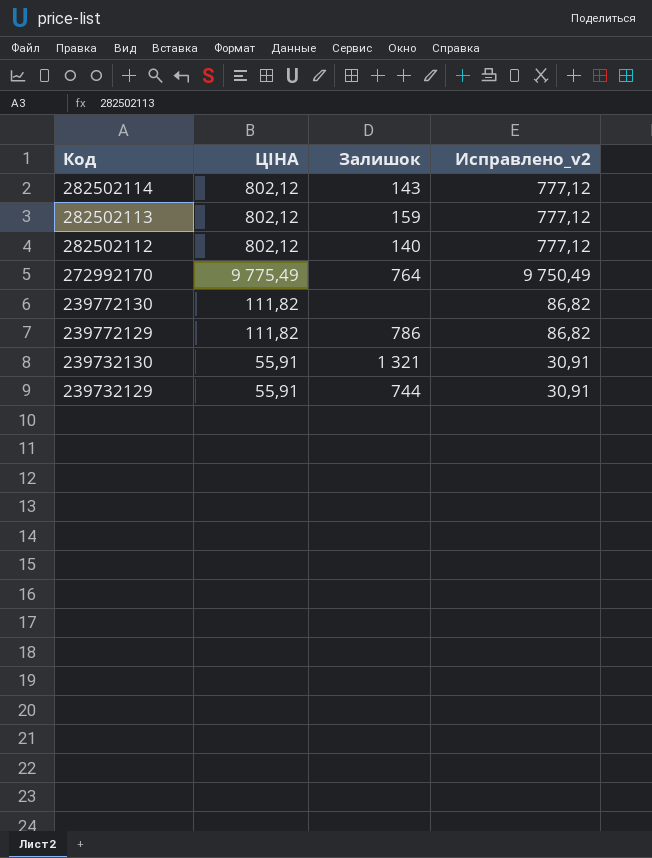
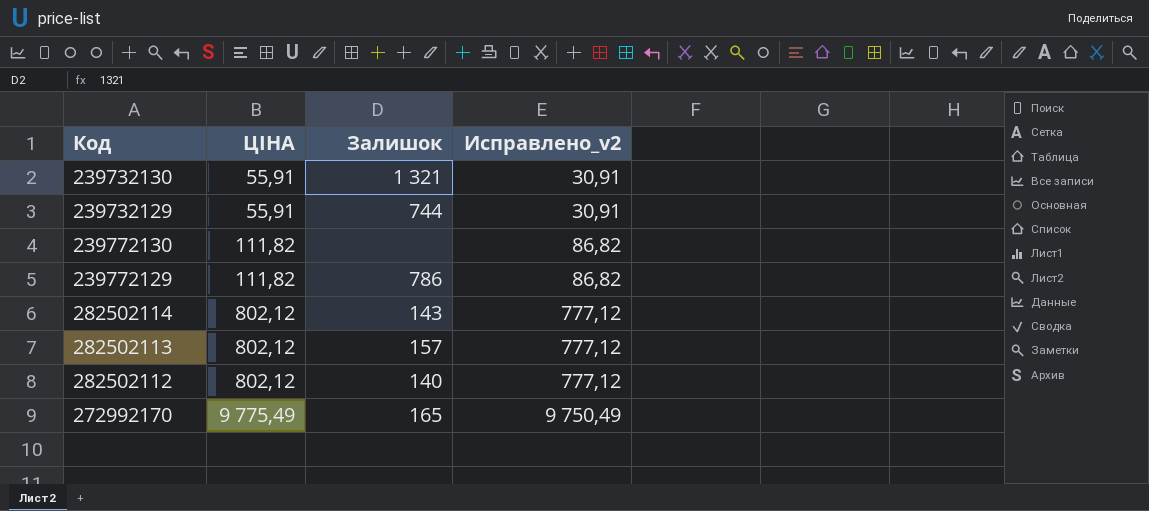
row order: Код descending -> ЦІНА ascending
282502113 | Залишок: 159 -> 157
272992170 | Залишок: 764 -> 165

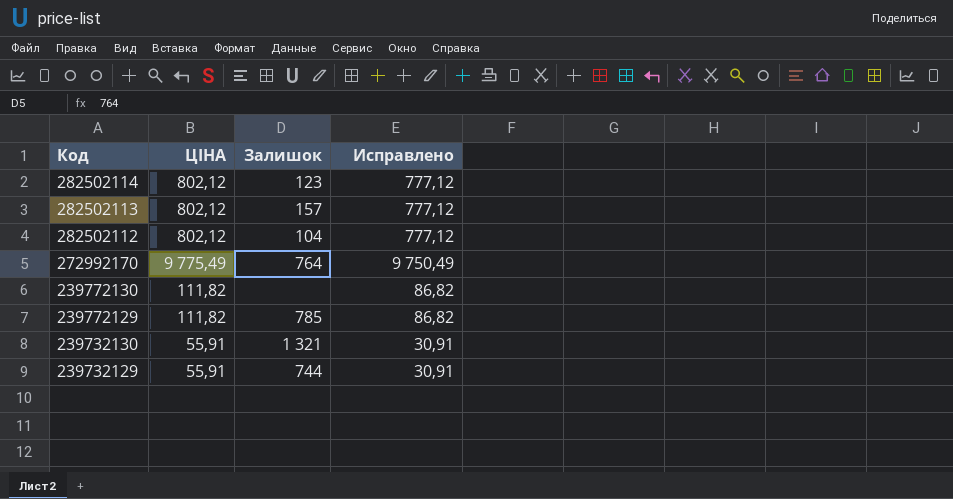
row order: ЦІНА ascending -> Код descending
column name: Исправлено_v2 -> Исправлено
282502114 | Залишок: 143 -> 123
282502112 | Залишок: 140 -> 104
272992170 | Залишок: 165 -> 764
239772129 | Залишок: 786 -> 785

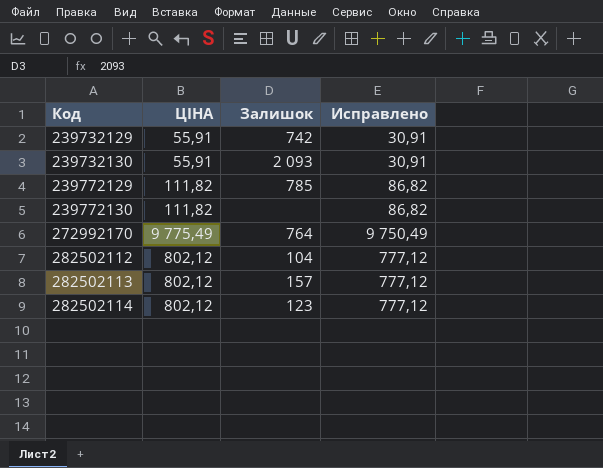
row order: Код descending -> Код ascending
239732129 | Залишок: 744 -> 742
239732130 | Залишок: 1 321 -> 2 093

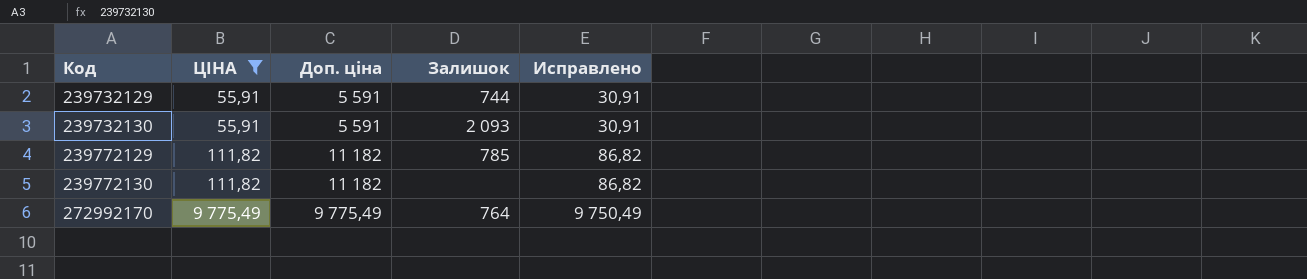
filter: none -> ЦІНА != 802,12
column Доп. ціна | position: none -> 3
239732129 | Залишок: 742 -> 744

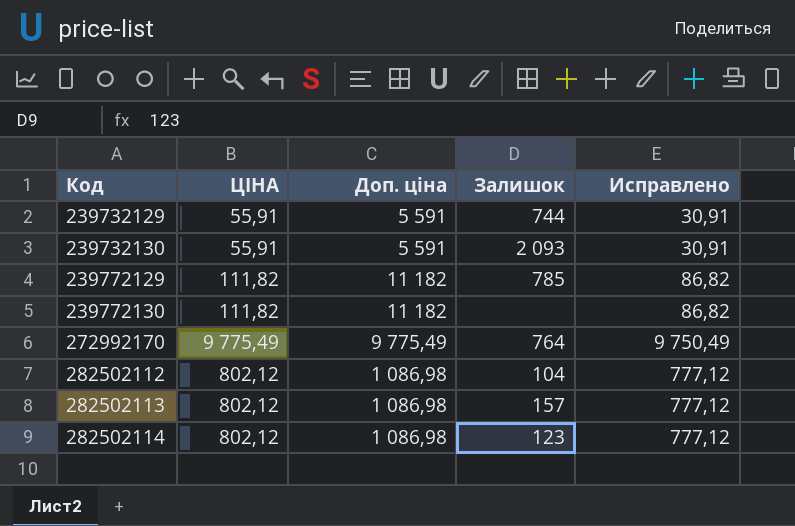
filter: ЦІНА != 802,12 -> none

